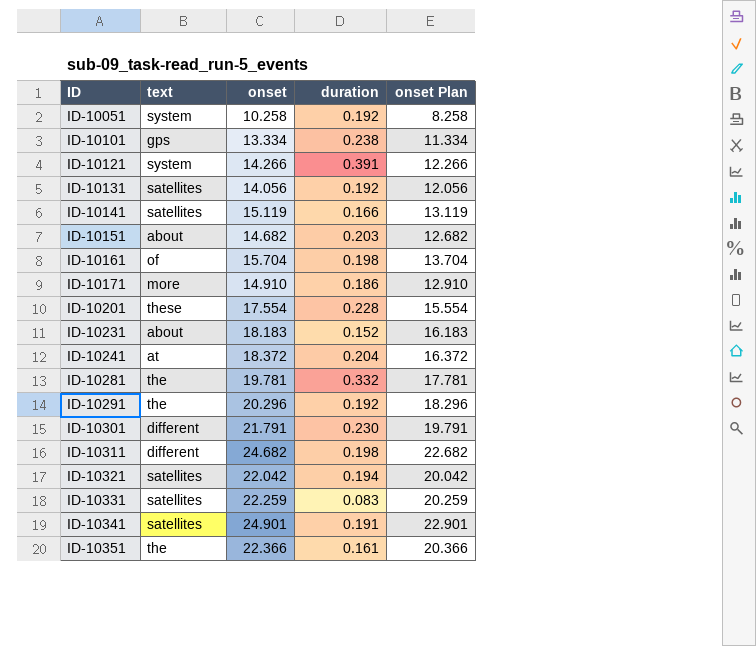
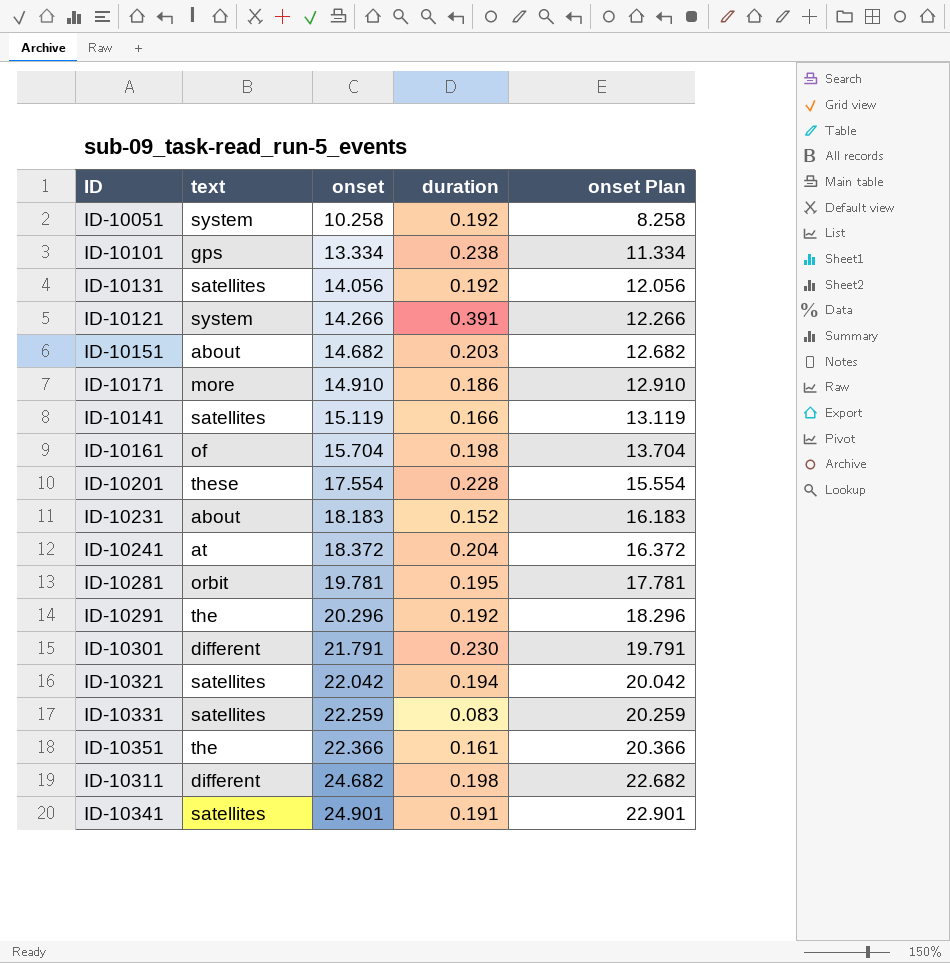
row order: ID ascending -> onset ascending
ID-10281 | text: the -> orbit
ID-10281 | duration: 0.332 -> 0.195

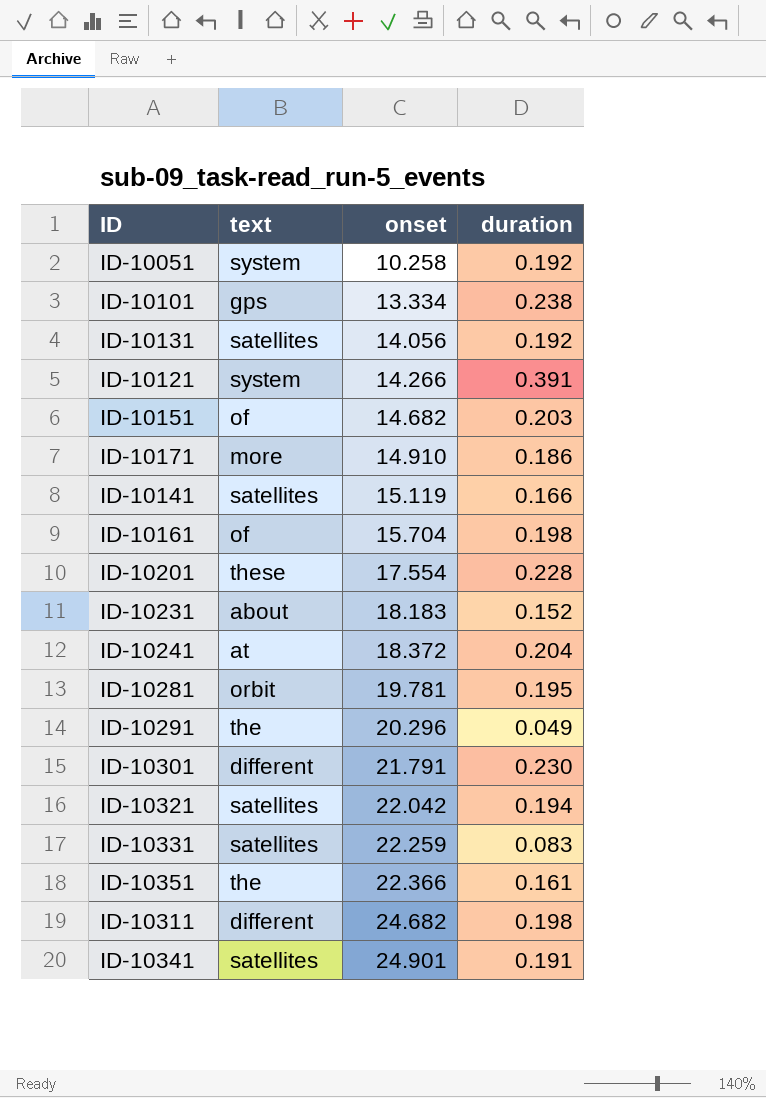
column onset Plan | formula: [onset] - 2 -> none
ID-10151 | text: about -> of
ID-10291 | duration: 0.192 -> 0.049

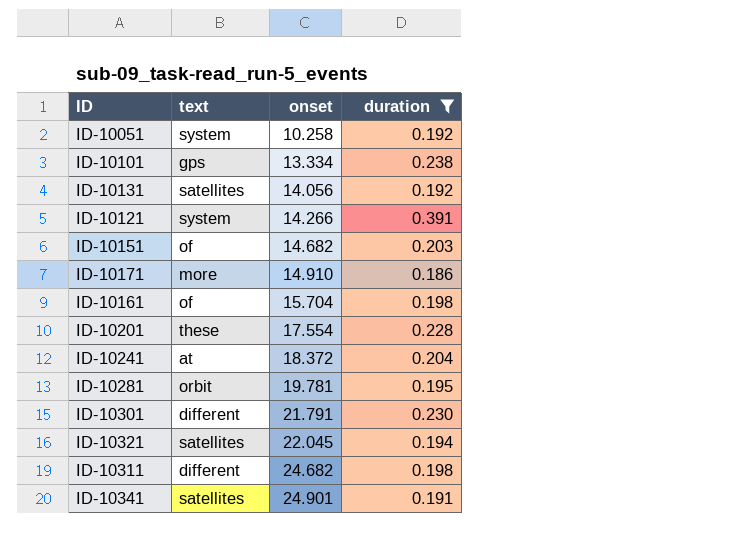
filter: none -> duration >= 0.186
ID-10321 | onset: 22.042 -> 22.045

